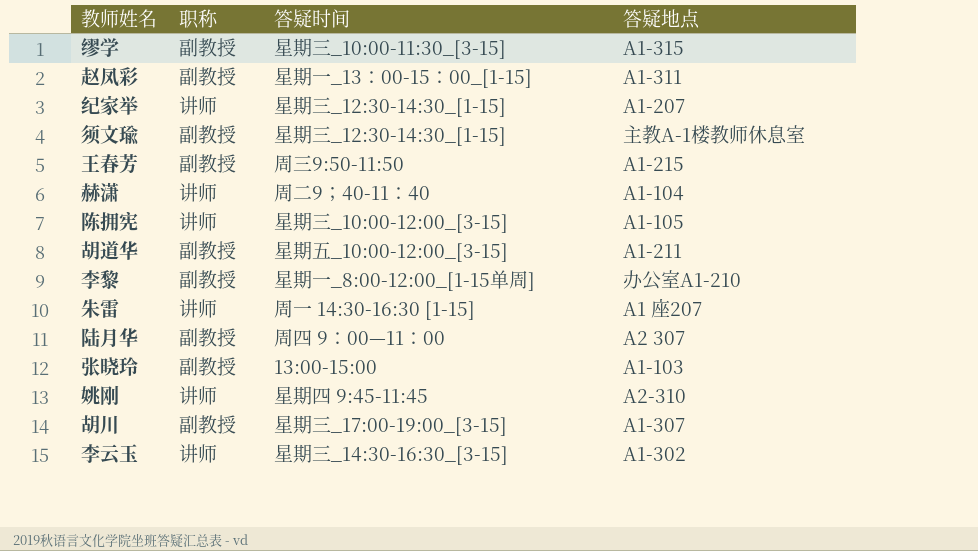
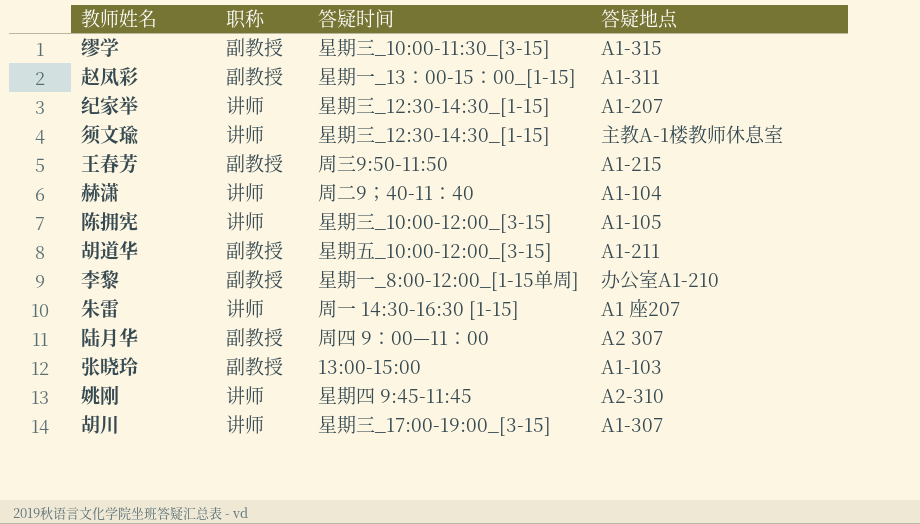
row 李云玉: 讲师 | 星期三_14:30-16:30_[3-15] | A1-302 -> none
须文瑜 | 职称: 副教授 -> 讲师
胡川 | 职称: 副教授 -> 讲师

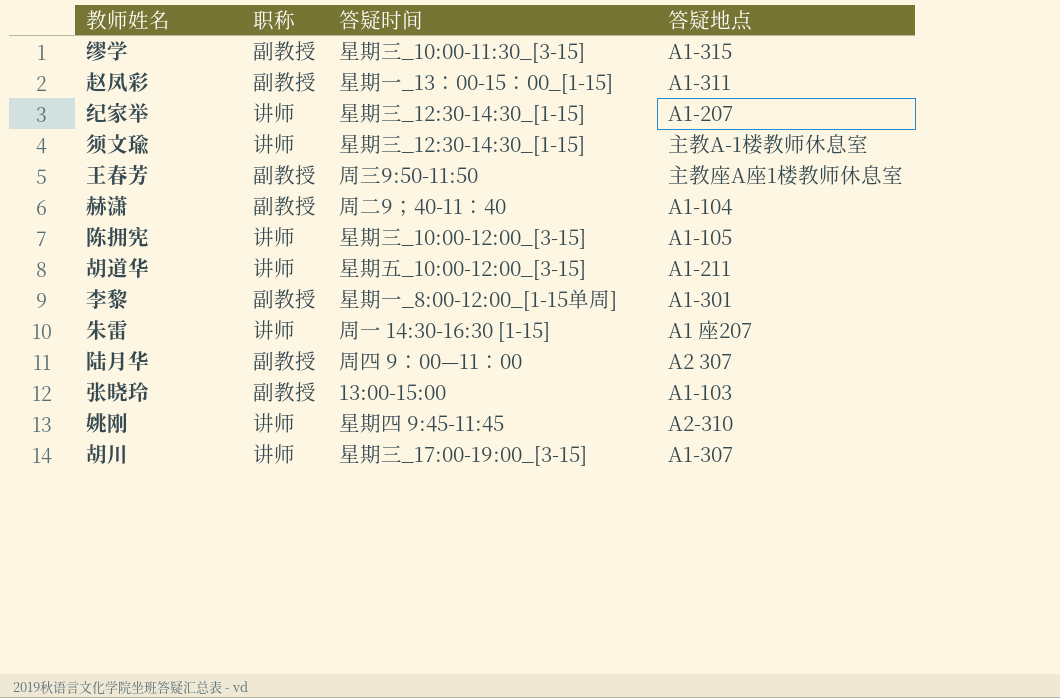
王春芳 | 答疑地点: A1-215 -> 主教座A座1楼教师休息室
赫潇 | 职称: 讲师 -> 副教授
胡道华 | 职称: 副教授 -> 讲师
李黎 | 答疑地点: 办公室A1-210 -> A1-301

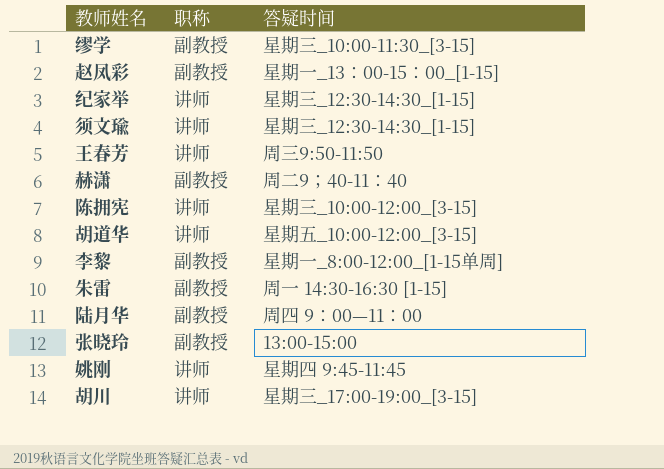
column 答疑地点 | position: 4 -> none
王春芳 | 职称: 副教授 -> 讲师
朱雷 | 职称: 讲师 -> 副教授

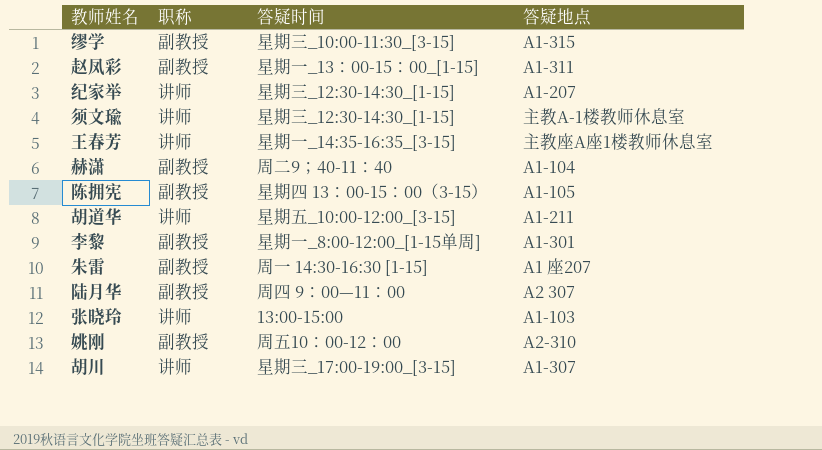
column 答疑地点 | position: none -> 4
王春芳 | 答疑时间: 周三9:50-11:50 -> 星期一_14:35-16:35_[3-15]
陈拥宪 | 职称: 讲师 -> 副教授
陈拥宪 | 答疑时间: 星期三_10:00-12:00_[3-15] -> 星期四 13：00-15：00（3-15）
张晓玲 | 职称: 副教授 -> 讲师
姚刚 | 职称: 讲师 -> 副教授
姚刚 | 答疑时间: 星期四 9:45-11:45 -> 周五10：00-12：00

